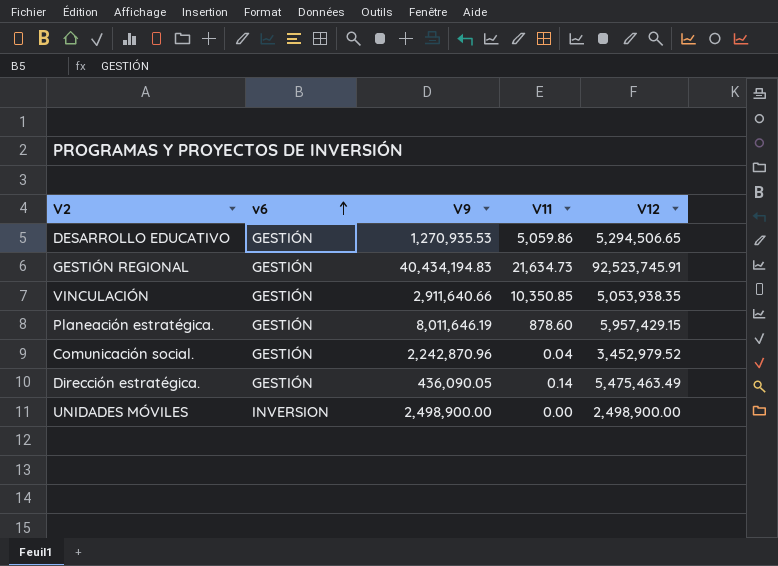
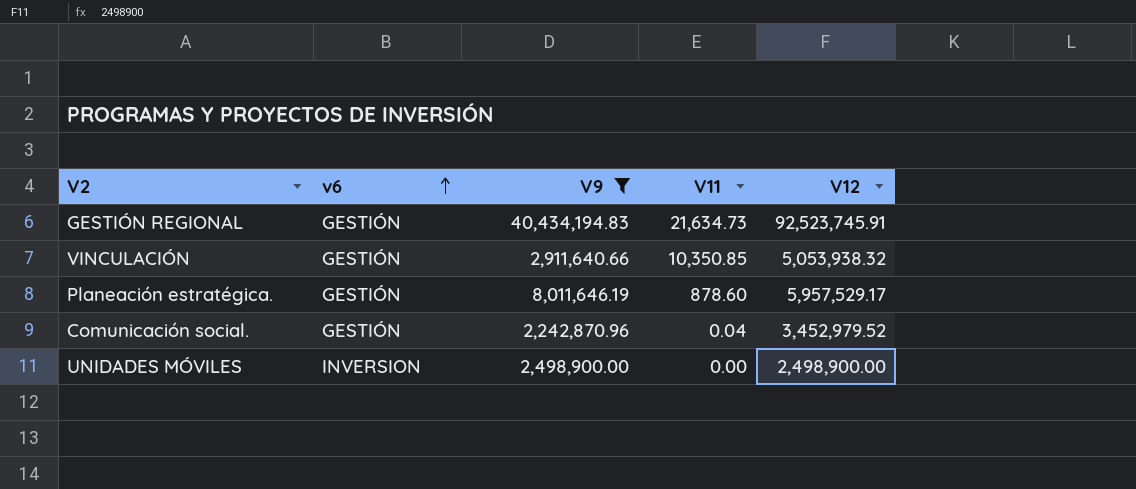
filter: none -> V9 >= 2,242,870.96
VINCULACIÓN | V12: 5,053,938.35 -> 5,053,938.32
Planeación estratégica. | V12: 5,957,429.15 -> 5,957,529.17

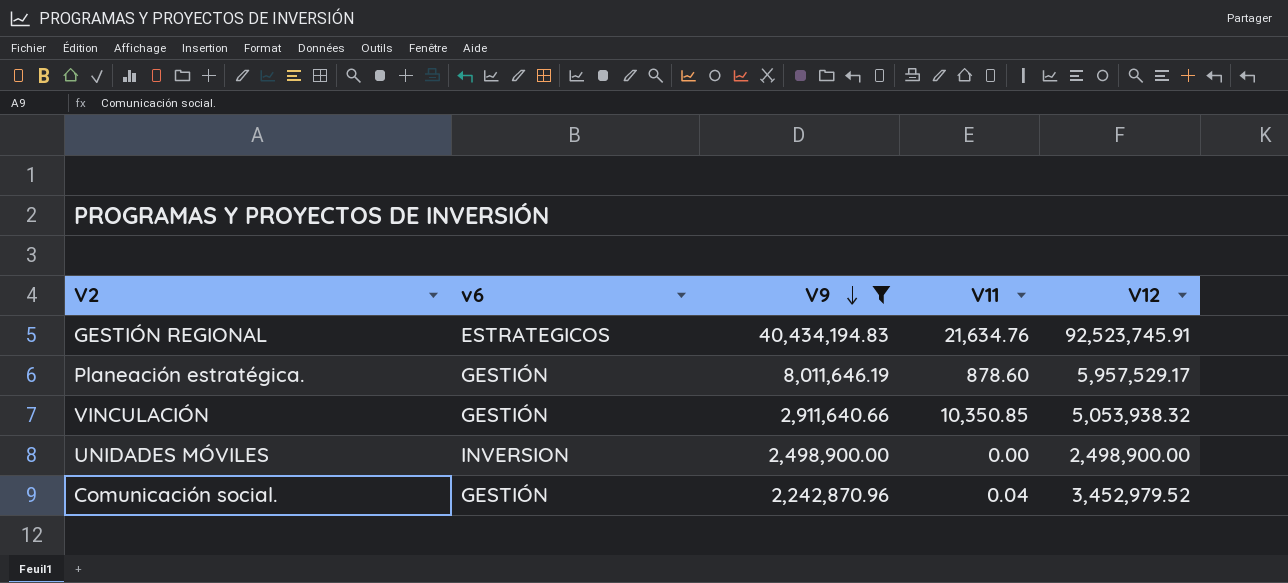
row order: v6 ascending -> V9 descending
GESTIÓN REGIONAL | v6: GESTIÓN -> ESTRATEGICOS
GESTIÓN REGIONAL | V11: 21,634.73 -> 21,634.76

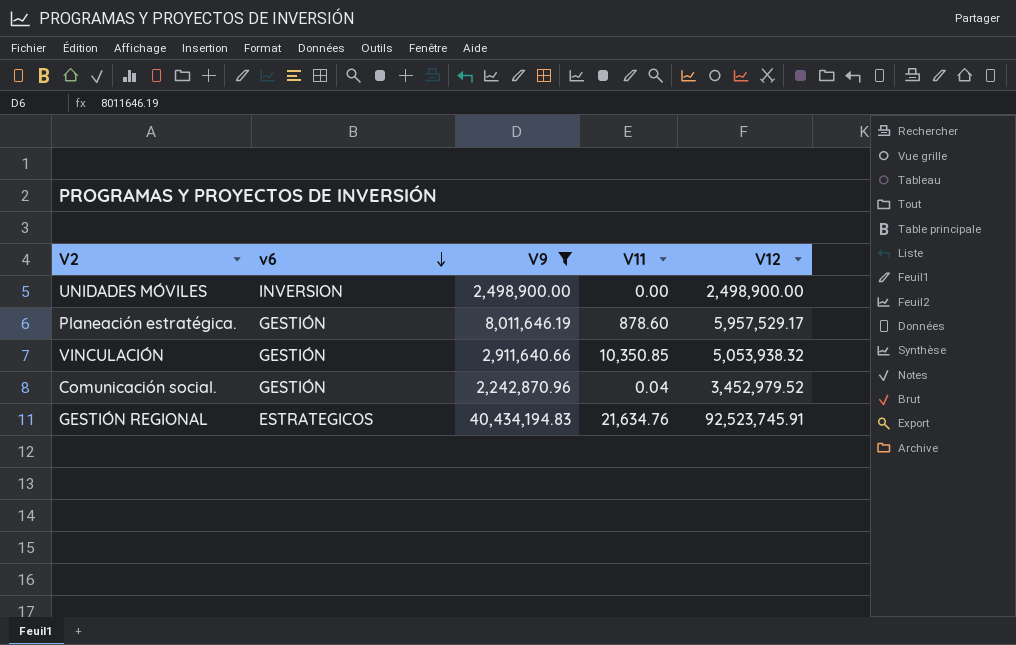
row order: V9 descending -> v6 descending

